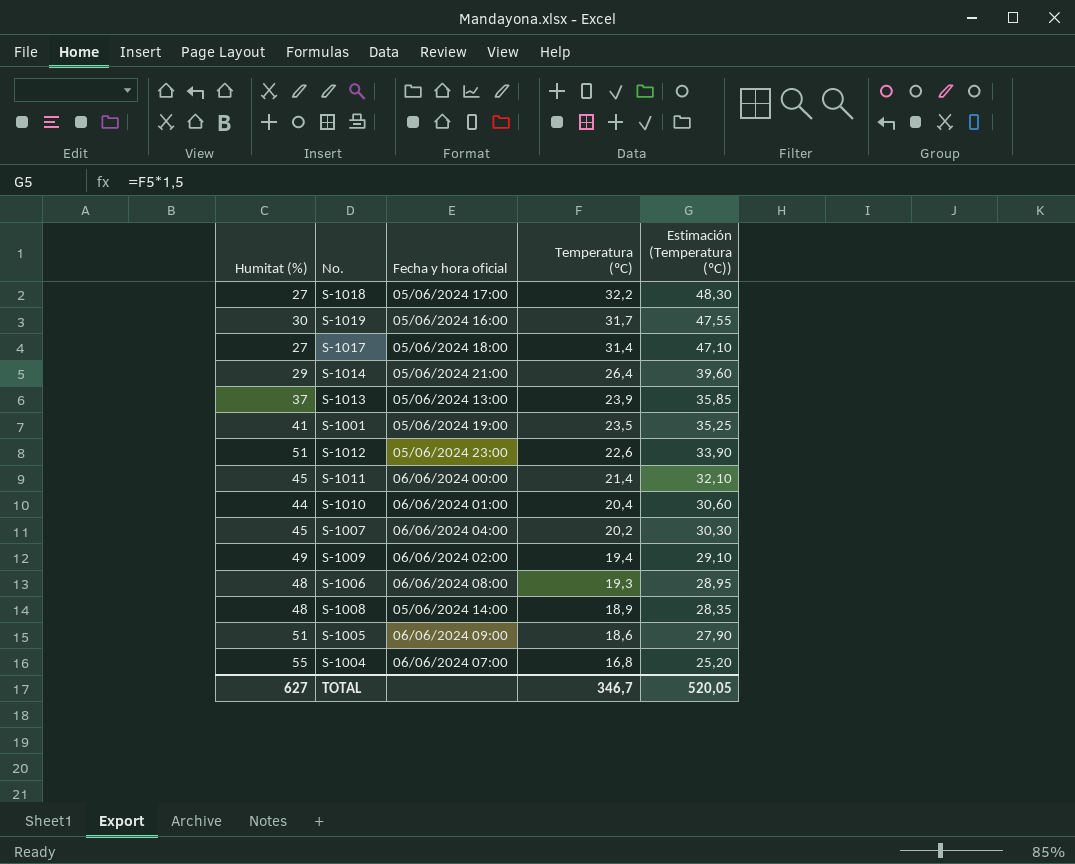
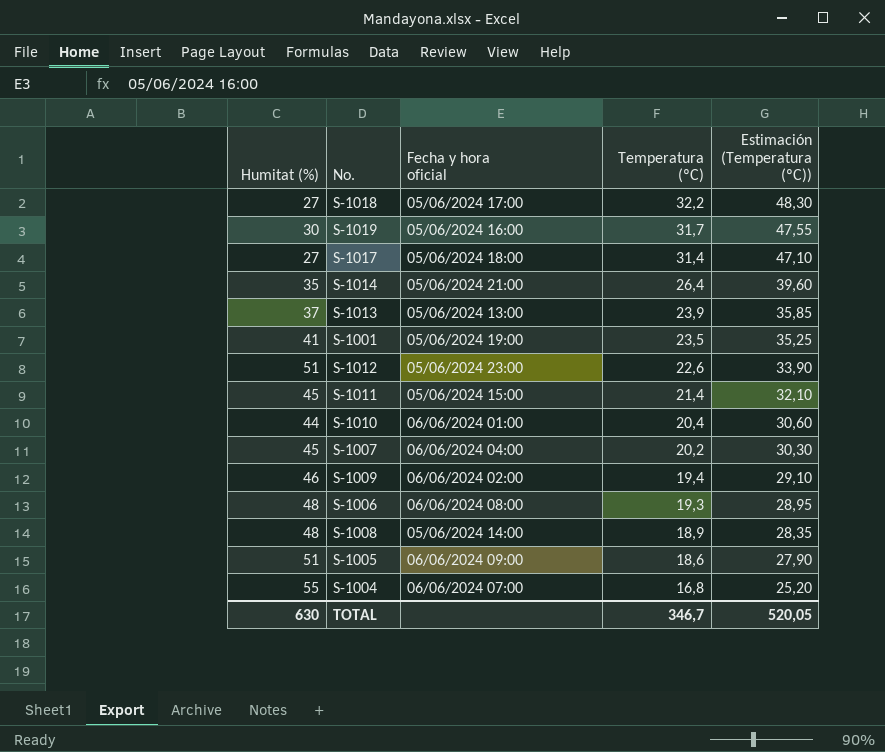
S-1014 | Humitat (%): 29 -> 35
S-1011 | Fecha y hora oficial: 06/06/2024 00:00 -> 05/06/2024 15:00
S-1009 | Humitat (%): 49 -> 46
TOTAL | Humitat (%): 627 -> 630

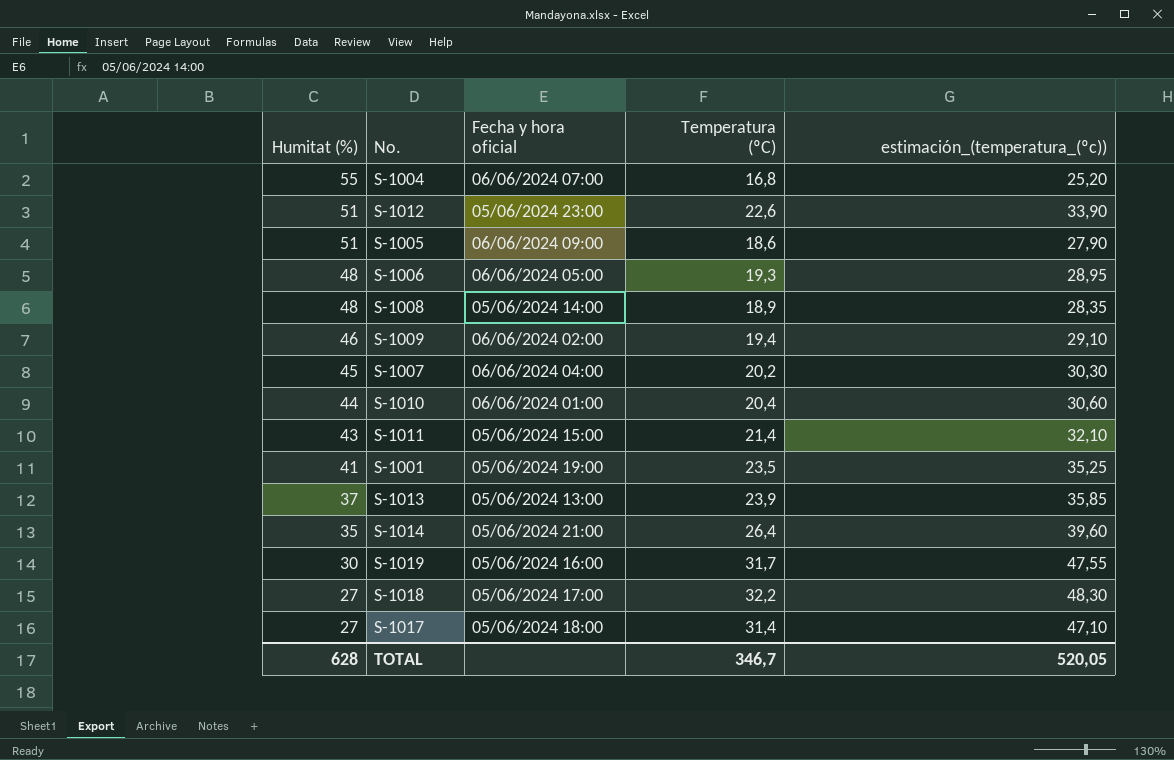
row order: Temperatura (ºC) descending -> Humitat (%) descending
column name: Estimación (Temperatura (ºC)) -> estimación_(temperatura_(ºc))
S-1006 | Fecha y hora oficial: 06/06/2024 08:00 -> 06/06/2024 05:00
S-1011 | Humitat (%): 45 -> 43
TOTAL | Humitat (%): 630 -> 628

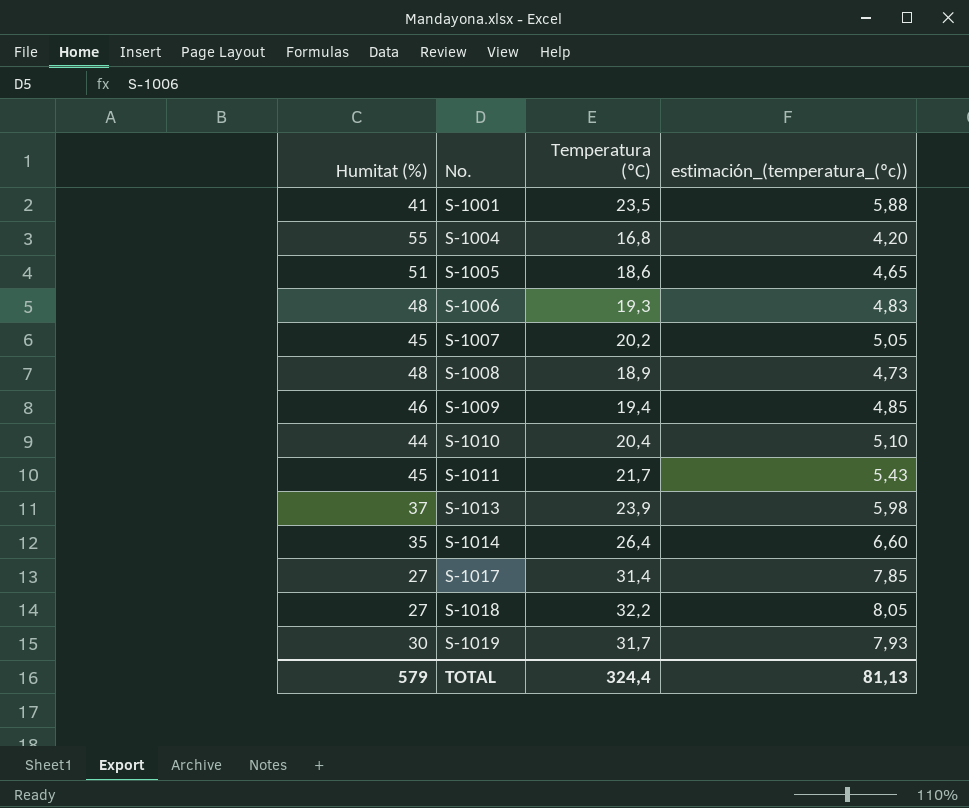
row order: Humitat (%) descending -> No. ascending
column Fecha y hora oficial | position: 3 -> none
column estimación_(temperatura_(ºc)) | formula: [Temperatura (ºC)] * 1,5 -> [Temperatura (ºC)] * 0,25
row S-1012: 51 | 05/06/2024 23:00 | 22,6 | 33,90 -> none
S-1011 | Humitat (%): 43 -> 45
S-1011 | Temperatura (ºC): 21,4 -> 21,7
TOTAL | Humitat (%): 628 -> 579
TOTAL | Temperatura (ºC): 346,7 -> 324,4
TOTAL | estimación_(temperatura_(ºc)): 520,05 -> 81,13

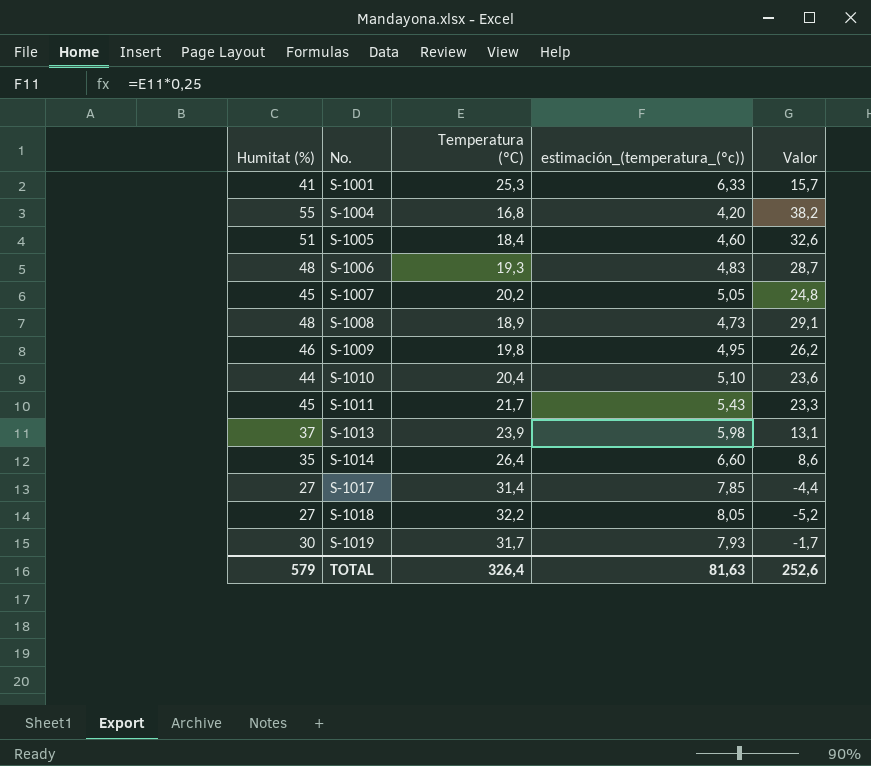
column Valor | formula: none -> [Humitat (%)] - [Temperatura (ºC)]
S-1001 | Temperatura (ºC): 23,5 -> 25,3
S-1001 | estimación_(temperatura_(ºc)): 5,88 -> 6,33
S-1005 | Temperatura (ºC): 18,6 -> 18,4
S-1005 | estimación_(temperatura_(ºc)): 4,65 -> 4,60
S-1009 | Temperatura (ºC): 19,4 -> 19,8
S-1009 | estimación_(temperatura_(ºc)): 4,85 -> 4,95
TOTAL | Temperatura (ºC): 324,4 -> 326,4
TOTAL | estimación_(temperatura_(ºc)): 81,13 -> 81,63

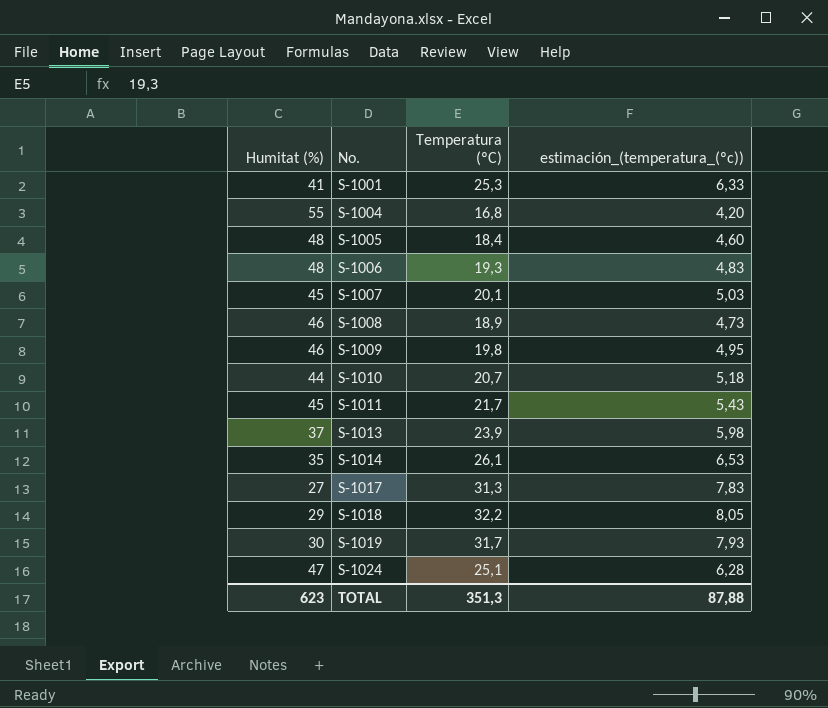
column Valor | formula: [Humitat (%)] - [Temperatura (ºC)] -> none
S-1005 | Humitat (%): 51 -> 48
S-1007 | Temperatura (ºC): 20,2 -> 20,1
S-1007 | estimación_(temperatura_(ºc)): 5,05 -> 5,03
S-1008 | Humitat (%): 48 -> 46
S-1010 | Temperatura (ºC): 20,4 -> 20,7
S-1010 | estimación_(temperatura_(ºc)): 5,10 -> 5,18
S-1014 | Temperatura (ºC): 26,4 -> 26,1
S-1014 | estimación_(temperatura_(ºc)): 6,60 -> 6,53
S-1017 | Temperatura (ºC): 31,4 -> 31,3
S-1017 | estimación_(temperatura_(ºc)): 7,85 -> 7,83
S-1018 | Humitat (%): 27 -> 29
row S-1024: none -> 47 | 25,1 | 6,28
TOTAL | Humitat (%): 579 -> 623
TOTAL | Temperatura (ºC): 326,4 -> 351,3
TOTAL | estimación_(temperatura_(ºc)): 81,63 -> 87,88

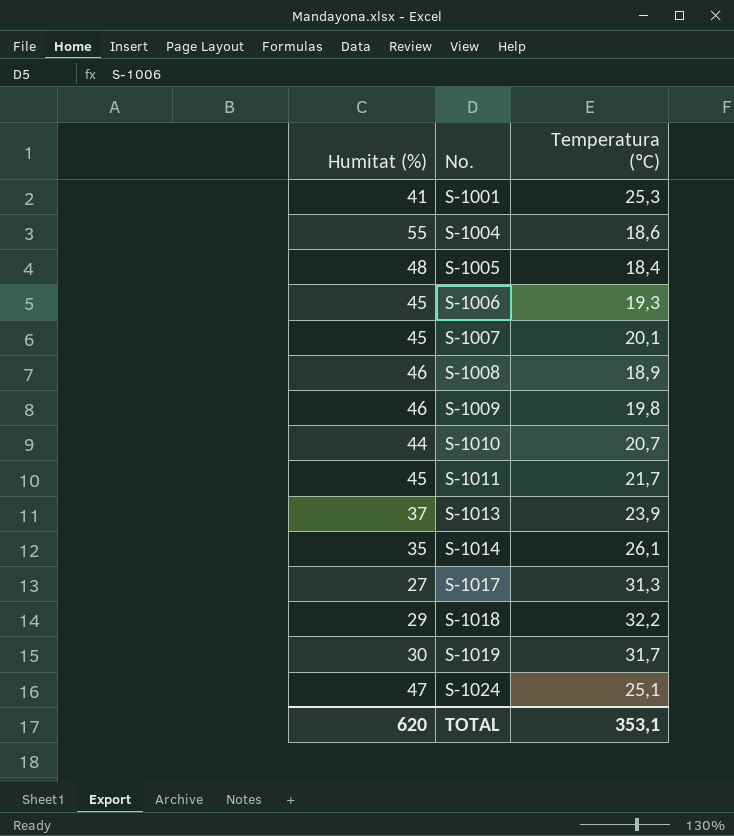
column estimación_(temperatura_(ºc)) | formula: [Temperatura (ºC)] * 0,25 -> none
S-1004 | Temperatura (ºC): 16,8 -> 18,6
S-1006 | Humitat (%): 48 -> 45
TOTAL | Humitat (%): 623 -> 620
TOTAL | Temperatura (ºC): 351,3 -> 353,1

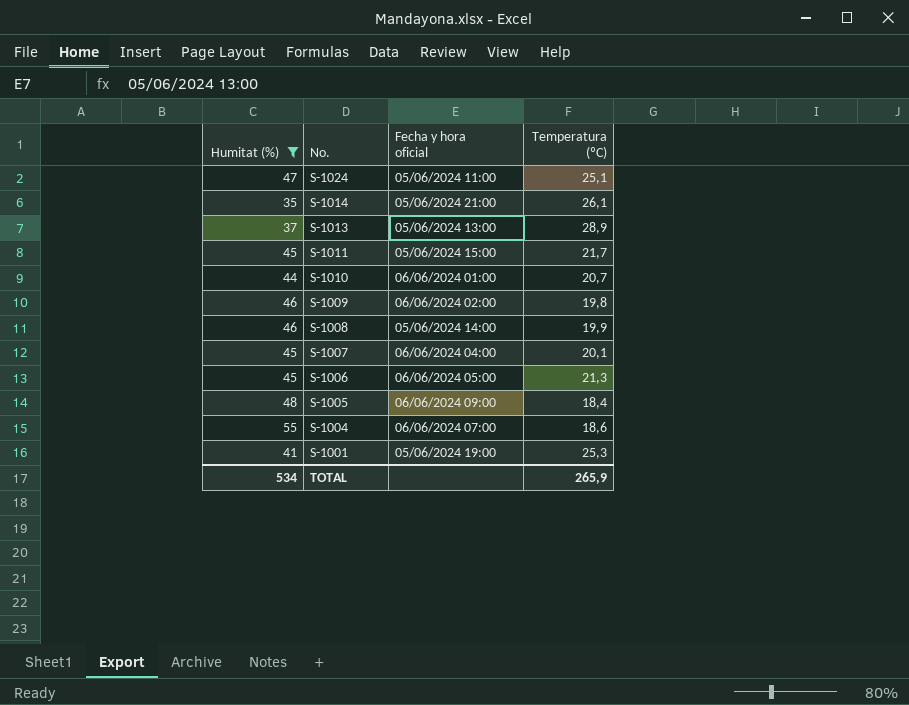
filter: none -> Humitat (%) >= 35
row order: No. ascending -> No. descending
column Fecha y hora oficial | position: none -> 3
S-1013 | Temperatura (ºC): 23,9 -> 28,9
S-1008 | Temperatura (ºC): 18,9 -> 19,9
S-1006 | Temperatura (ºC): 19,3 -> 21,3
TOTAL | Humitat (%): 620 -> 534
TOTAL | Temperatura (ºC): 353,1 -> 265,9

